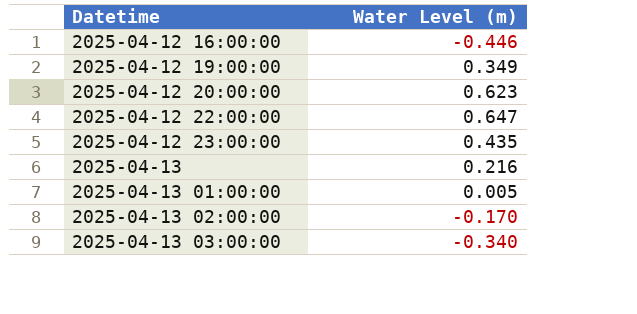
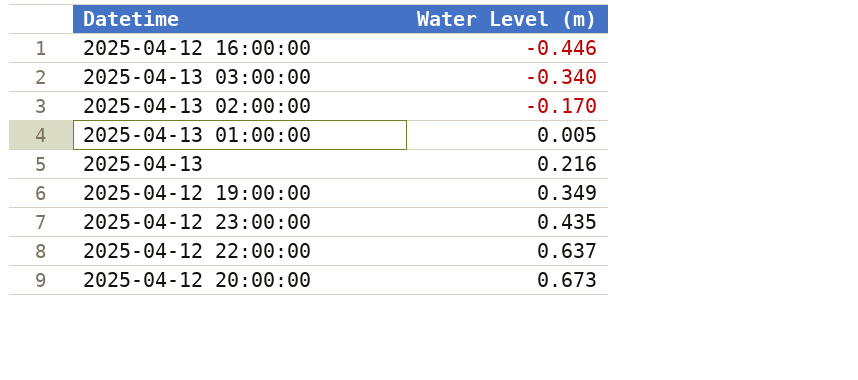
row order: Datetime ascending -> Water Level (m) ascending
2025-04-12 22:00:00 | Water Level (m): 0.647 -> 0.637
2025-04-12 20:00:00 | Water Level (m): 0.623 -> 0.673

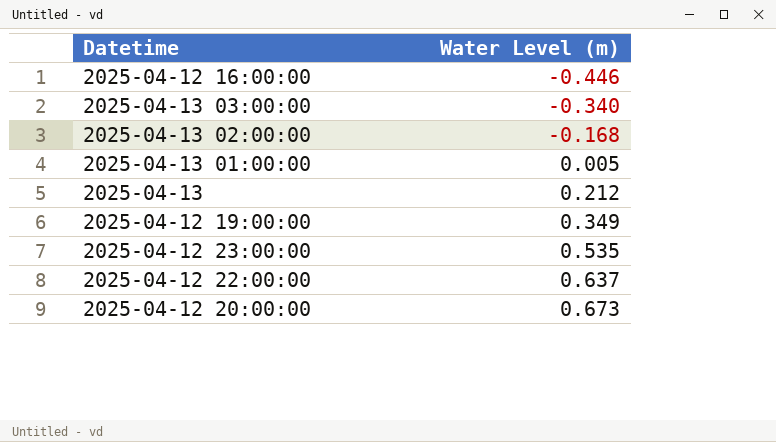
2025-04-13 02:00:00 | Water Level (m): -0.170 -> -0.168
2025-04-13 | Water Level (m): 0.216 -> 0.212
2025-04-12 23:00:00 | Water Level (m): 0.435 -> 0.535

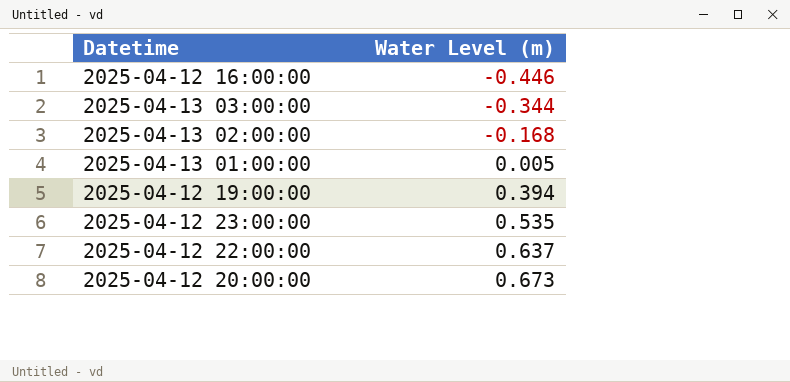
row 2025-04-13: 0.212 -> none
2025-04-13 03:00:00 | Water Level (m): -0.340 -> -0.344
2025-04-12 19:00:00 | Water Level (m): 0.349 -> 0.394

